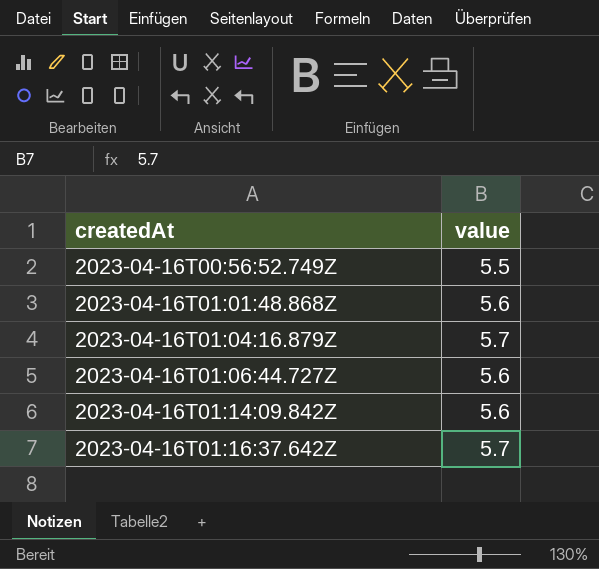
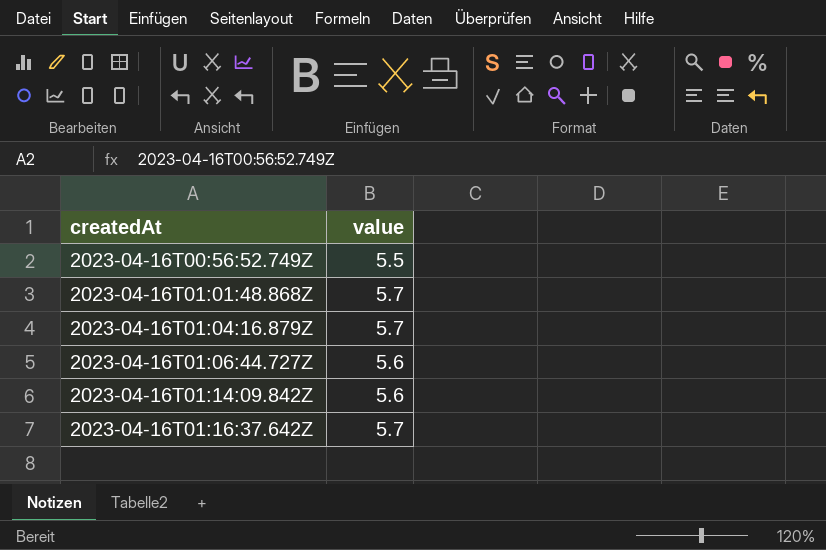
2023-04-16T01:01:48.868Z | value: 5.6 -> 5.7

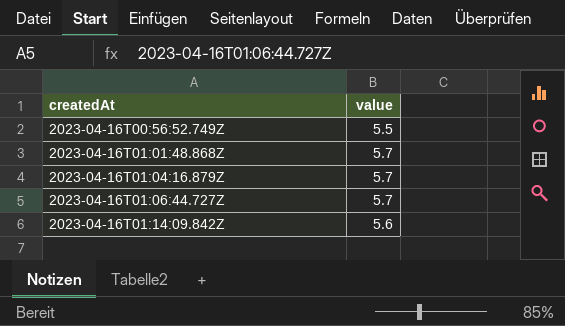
row 2023-04-16T01:16:37.642Z: 5.7 -> none
2023-04-16T01:06:44.727Z | value: 5.6 -> 5.7

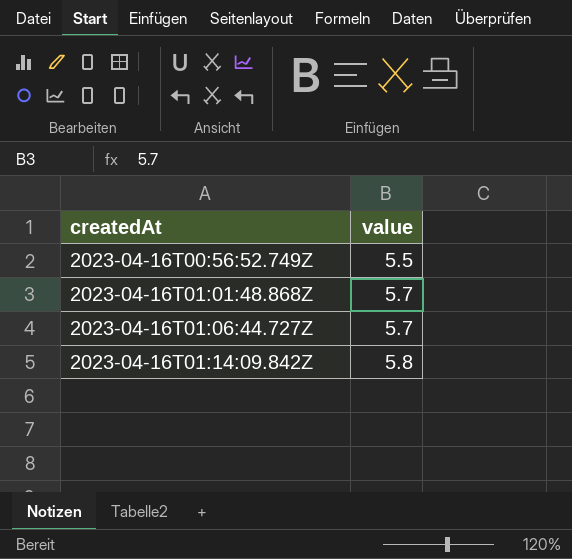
row 2023-04-16T01:04:16.879Z: 5.7 -> none
2023-04-16T01:14:09.842Z | value: 5.6 -> 5.8

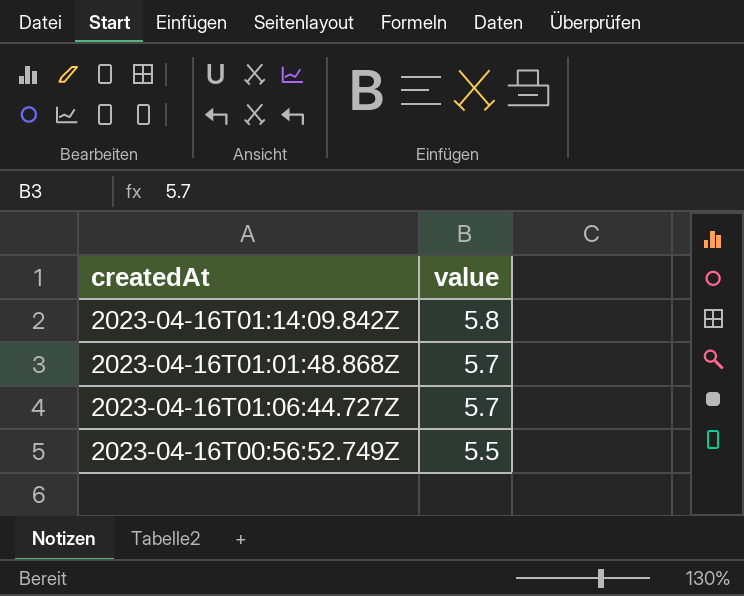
row order: createdAt ascending -> value descending

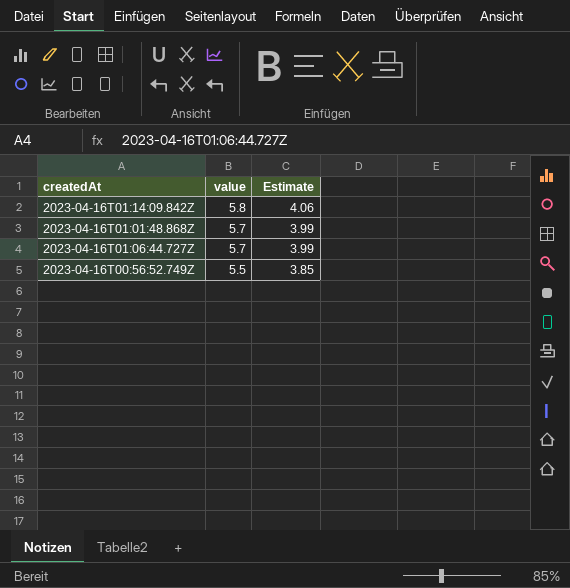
column Estimate | formula: none -> [value] * 0.7

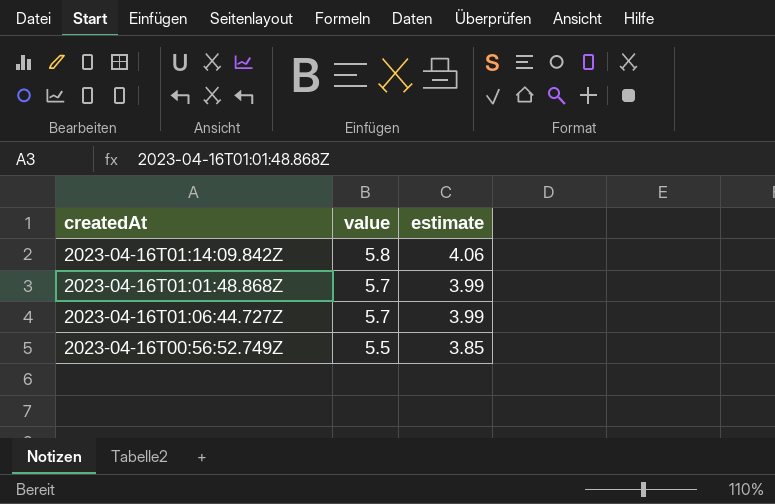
column name: Estimate -> estimate

